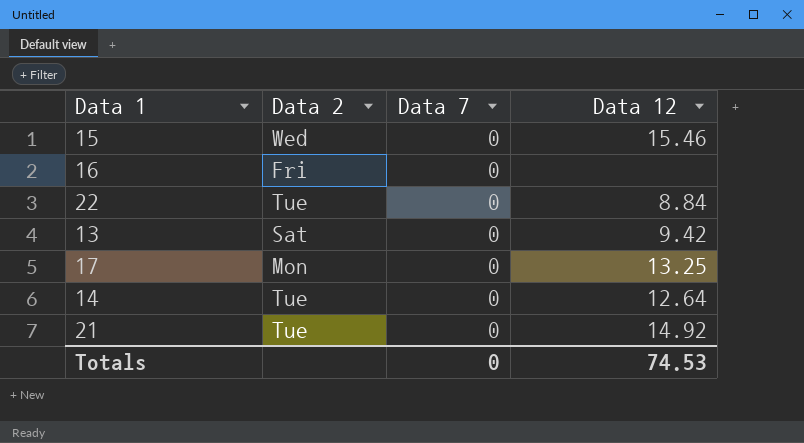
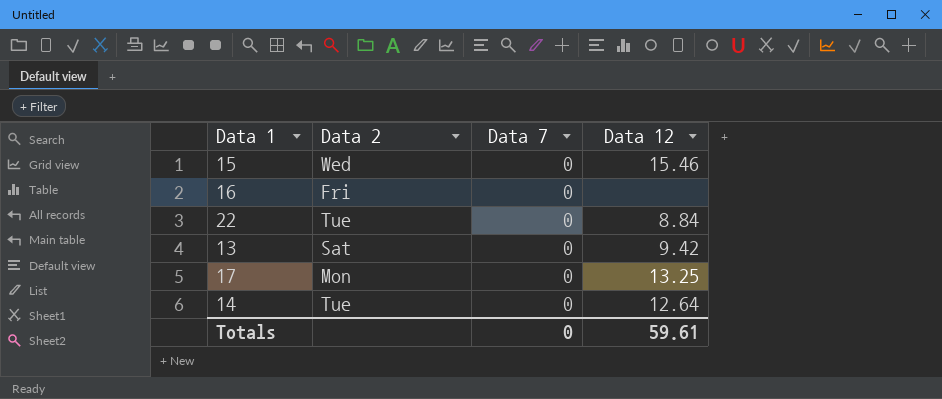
row 21: Tue | 0 | 14.92 -> none
Totals | Data 12: 74.53 -> 59.61

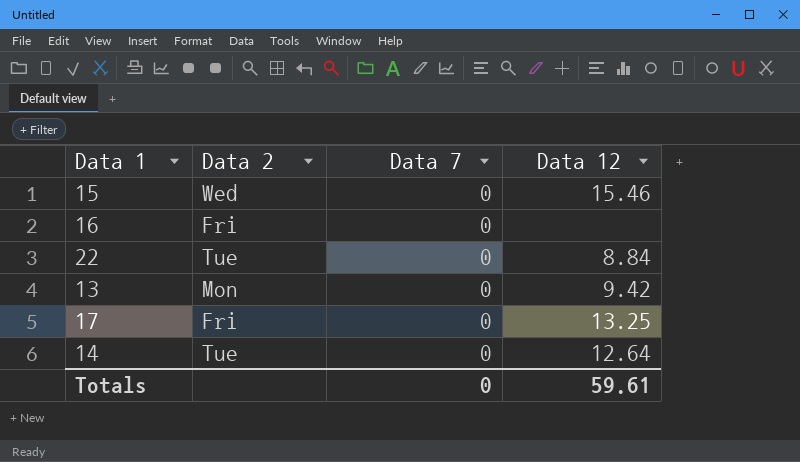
13 | Data 2: Sat -> Mon
17 | Data 2: Mon -> Fri

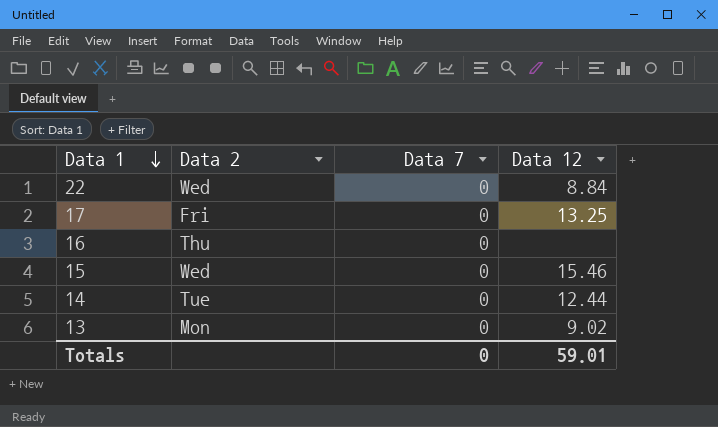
row order: none -> Data 1 descending
22 | Data 2: Tue -> Wed
16 | Data 2: Fri -> Thu
14 | Data 12: 12.64 -> 12.44
13 | Data 12: 9.42 -> 9.02
Totals | Data 12: 59.61 -> 59.01

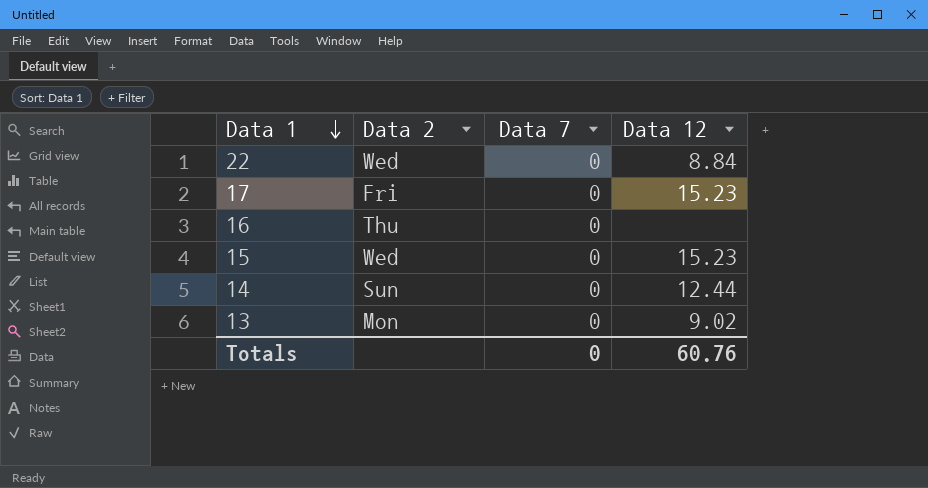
17 | Data 12: 13.25 -> 15.23
15 | Data 12: 15.46 -> 15.23
14 | Data 2: Tue -> Sun
Totals | Data 12: 59.01 -> 60.76

